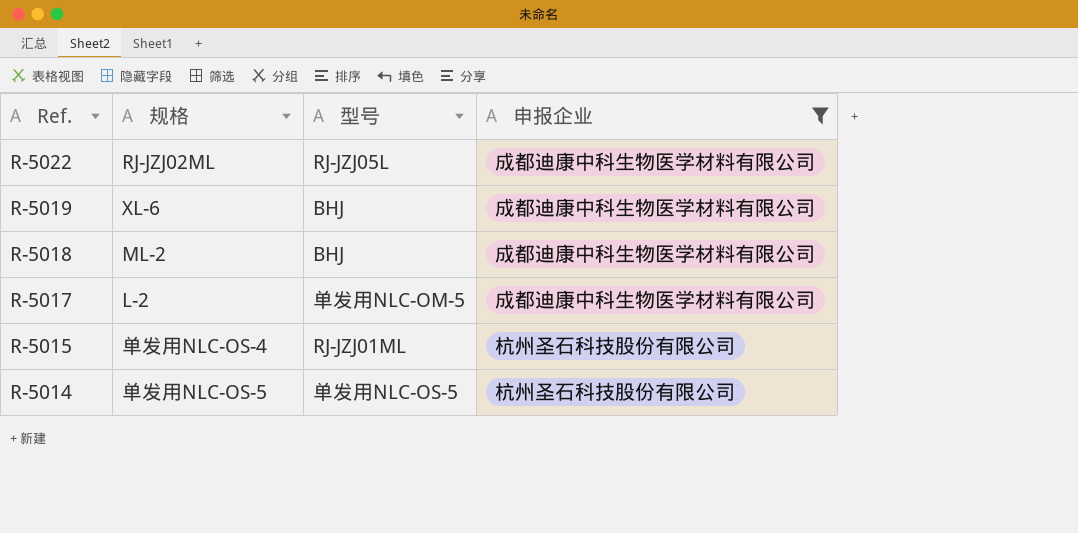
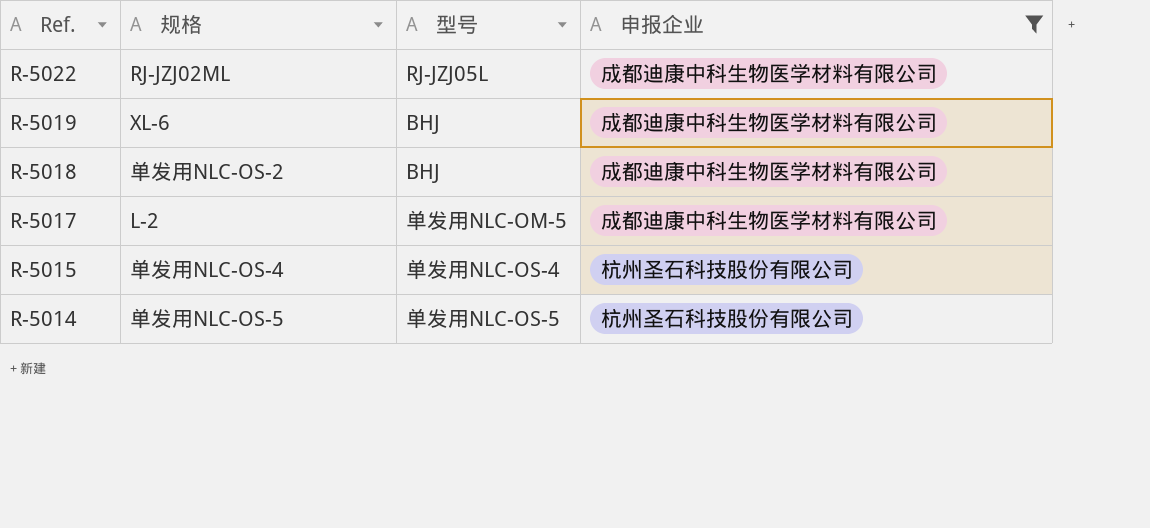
R-5018 | 规格: ML-2 -> 单发用NLC-OS-2
R-5015 | 型号: RJ-JZJ01ML -> 单发用NLC-OS-4

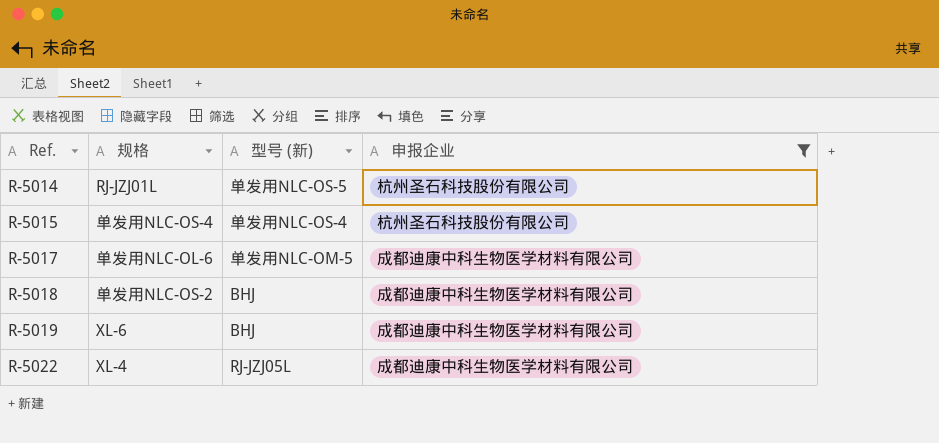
row order: Ref. descending -> Ref. ascending
column name: 型号 -> 型号 (新)
R-5014 | 规格: 单发用NLC-OS-5 -> RJ-JZJ01L
R-5017 | 规格: L-2 -> 单发用NLC-OL-6
R-5022 | 规格: RJ-JZJ02ML -> XL-4

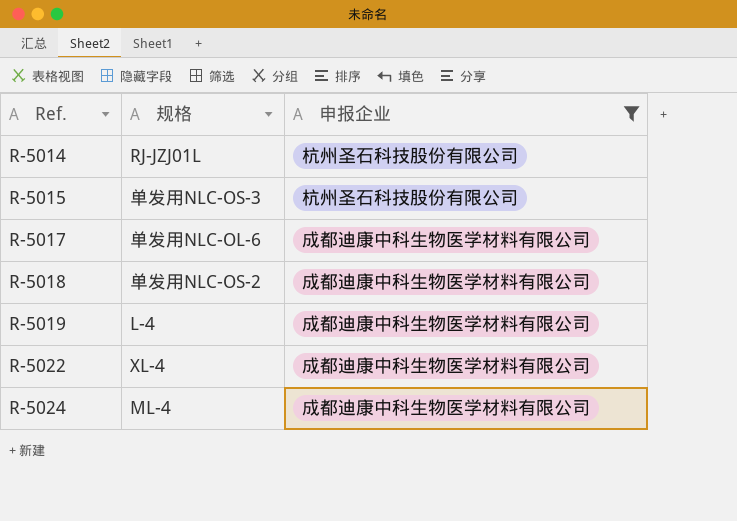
column 型号 (新) | position: 3 -> none
R-5015 | 规格: 单发用NLC-OS-4 -> 单发用NLC-OS-3
R-5019 | 规格: XL-6 -> L-4
row R-5024: none -> ML-4 | 成都迪康中科生物医学材料有限公司

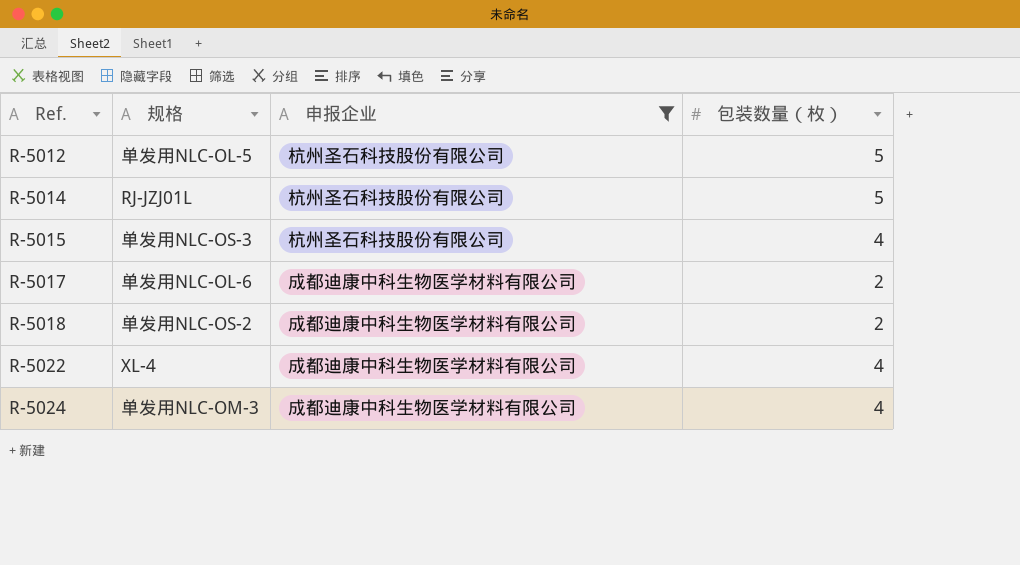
column 包装数量（枚） | position: none -> 4
row R-5019: L-4 | 成都迪康中科生物医学材料有限公司 -> none
row R-5012: none -> 单发用NLC-OL-5 | 杭州圣石科技股份有限公司 | 5
R-5024 | 规格: ML-4 -> 单发用NLC-OM-3

